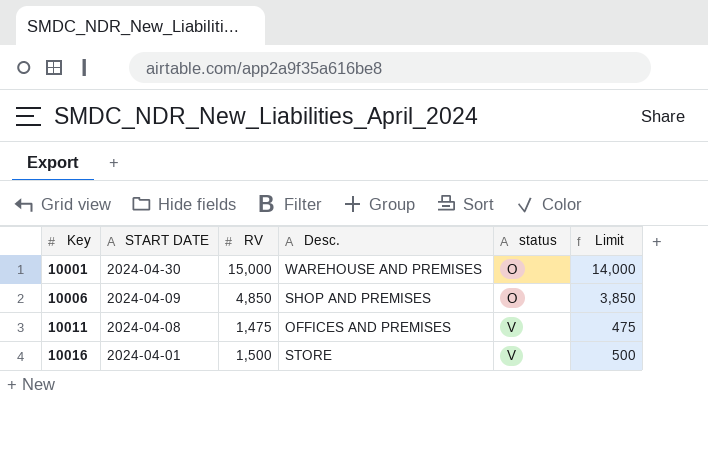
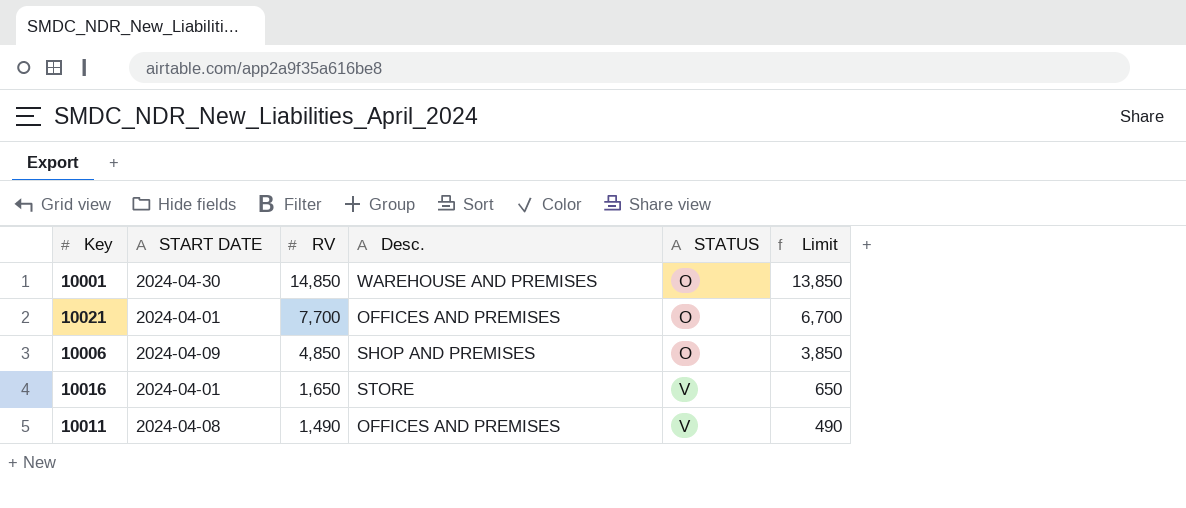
row order: Key ascending -> RV descending
column name: status -> STATUS
10001 | RV: 15,000 -> 14,850
10001 | Limit: 14,000 -> 13,850
row 10021: none -> 2024-04-01 | 7,700 | OFFICES AND PREMISES | O | 6,700
10016 | RV: 1,500 -> 1,650
10016 | Limit: 500 -> 650
10011 | RV: 1,475 -> 1,490
10011 | Limit: 475 -> 490

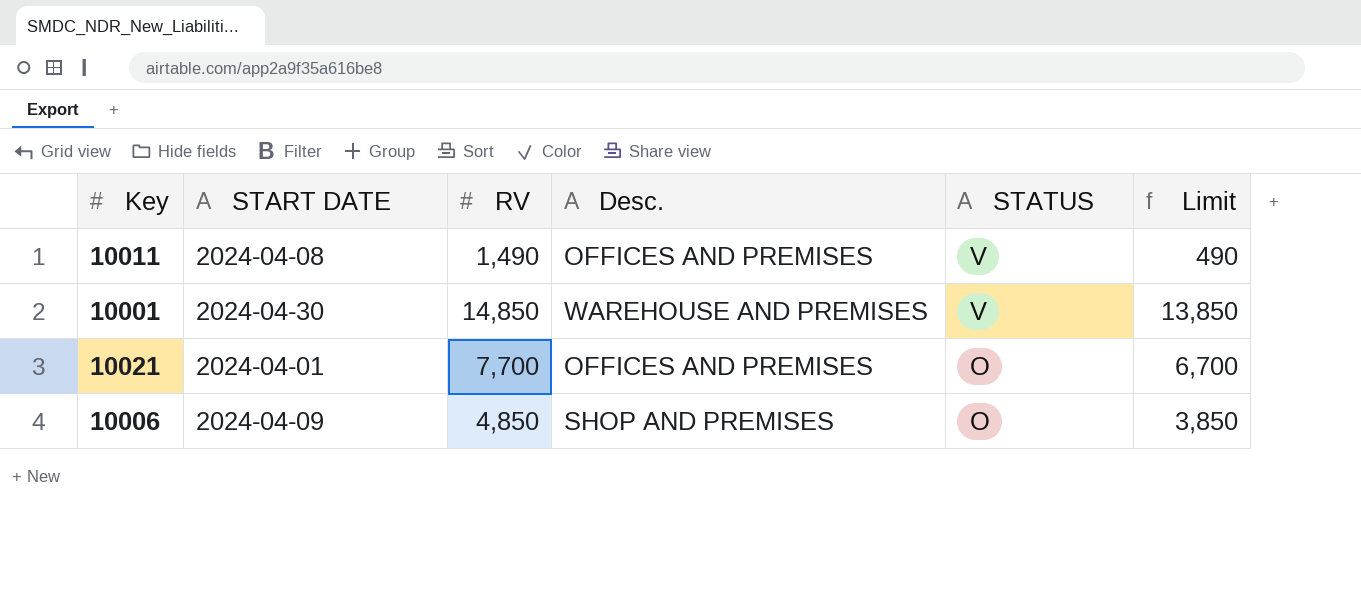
row order: RV descending -> STATUS descending
row 10016: 2024-04-01 | 1,650 | STORE | V | 650 -> none
10001 | STATUS: O -> V

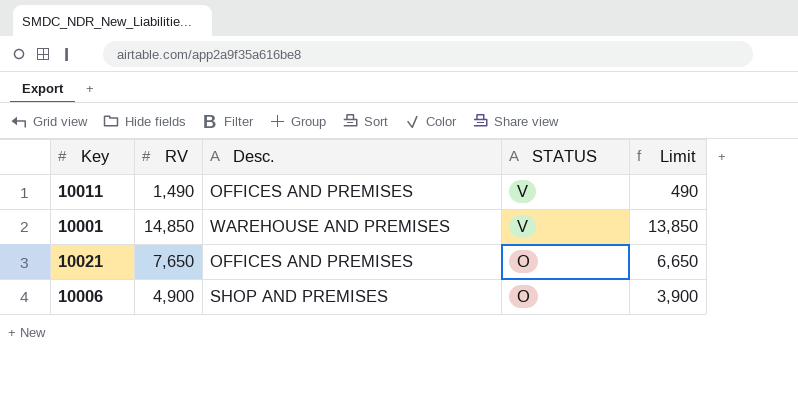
column START DATE | position: 2 -> none
10021 | RV: 7,700 -> 7,650
10021 | Limit: 6,700 -> 6,650
10006 | RV: 4,850 -> 4,900
10006 | Limit: 3,850 -> 3,900

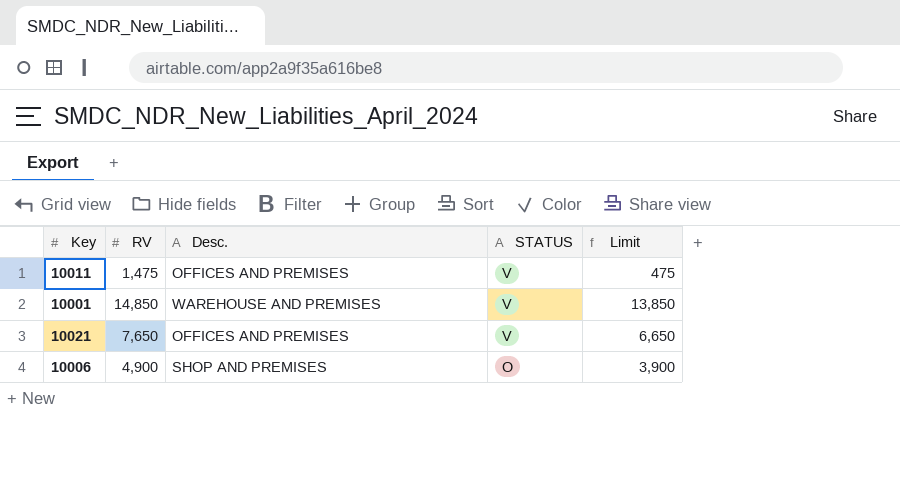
10011 | RV: 1,490 -> 1,475
10011 | Limit: 490 -> 475
10021 | STATUS: O -> V

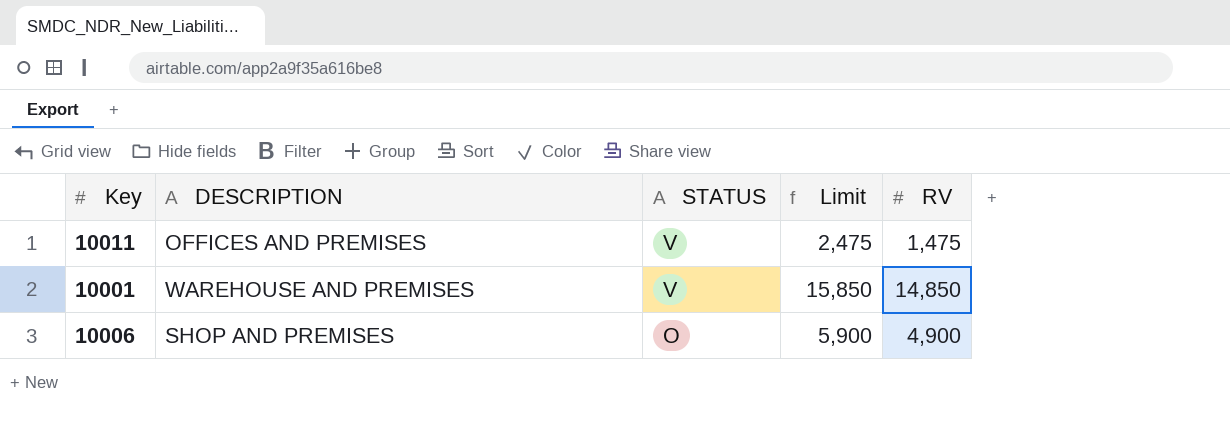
column name: Desc. -> DESCRIPTION
column Limit | formula: [RV] - 1000 -> [RV] + 1000
column RV | position: 2 -> 5
row 10021: 7,650 | OFFICES AND PREMISES | V | 6,650 -> none

